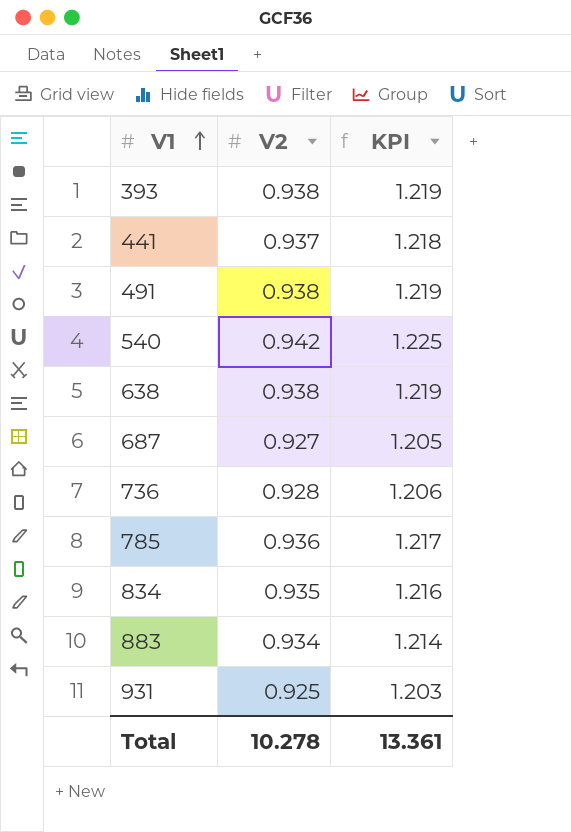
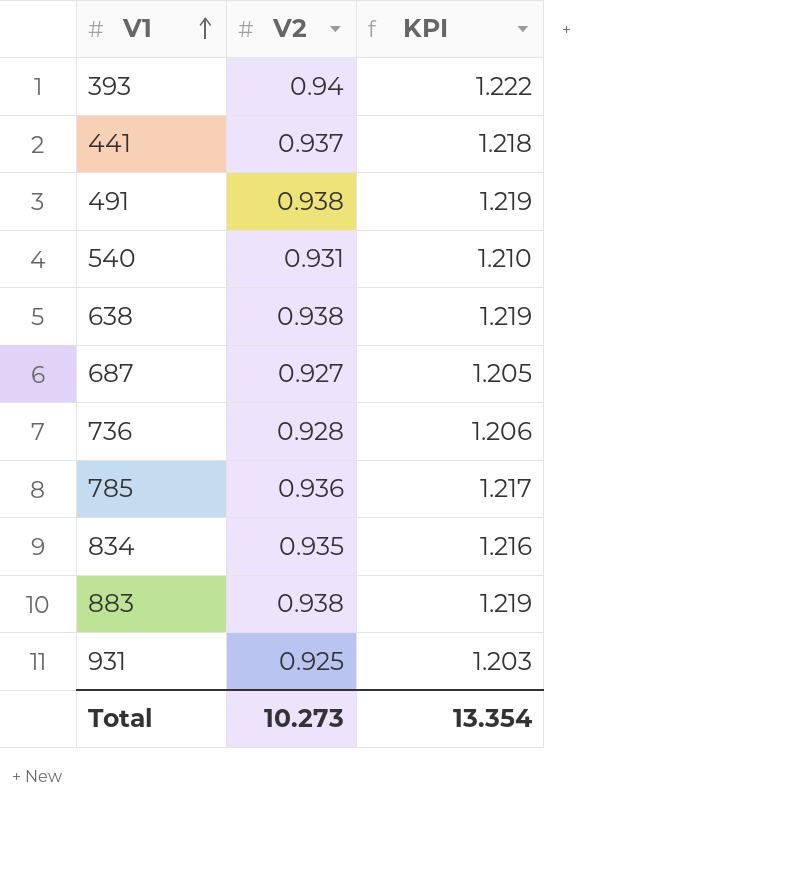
393 | V2: 0.938 -> 0.94
393 | KPI: 1.219 -> 1.222
540 | V2: 0.942 -> 0.931
540 | KPI: 1.225 -> 1.210
883 | V2: 0.934 -> 0.938
883 | KPI: 1.214 -> 1.219
Total | V2: 10.278 -> 10.273
Total | KPI: 13.361 -> 13.354

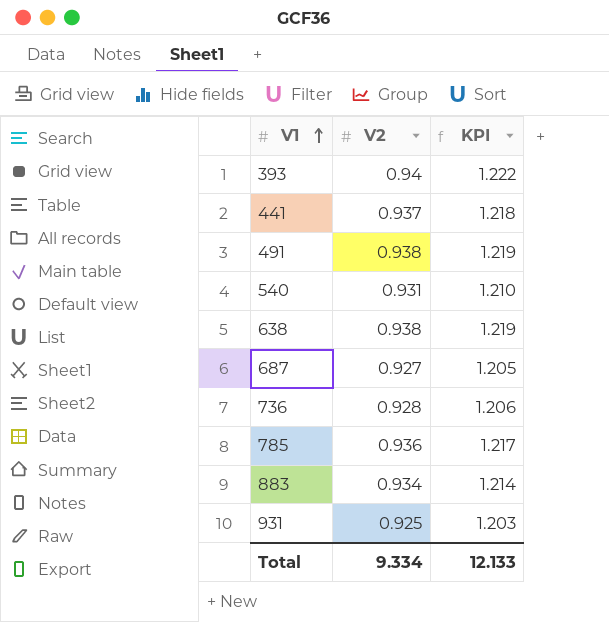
row 834: 0.935 | 1.216 -> none
883 | V2: 0.938 -> 0.934
883 | KPI: 1.219 -> 1.214
Total | V2: 10.273 -> 9.334
Total | KPI: 13.354 -> 12.133

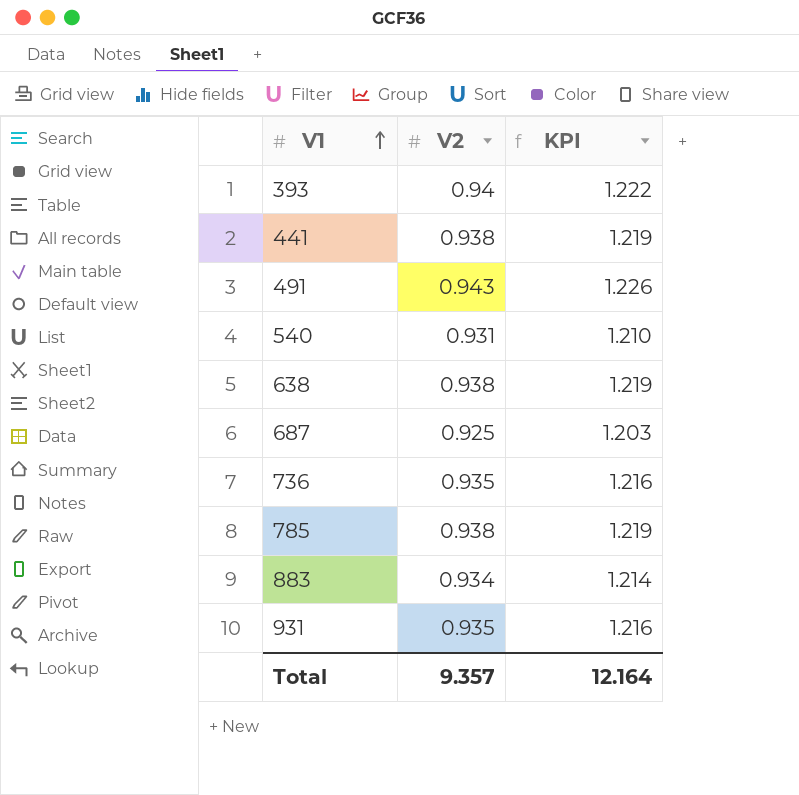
441 | V2: 0.937 -> 0.938
441 | KPI: 1.218 -> 1.219
491 | V2: 0.938 -> 0.943
491 | KPI: 1.219 -> 1.226
687 | V2: 0.927 -> 0.925
687 | KPI: 1.205 -> 1.203
736 | V2: 0.928 -> 0.935
736 | KPI: 1.206 -> 1.216
785 | V2: 0.936 -> 0.938
785 | KPI: 1.217 -> 1.219
931 | V2: 0.925 -> 0.935
931 | KPI: 1.203 -> 1.216
Total | V2: 9.334 -> 9.357
Total | KPI: 12.133 -> 12.164

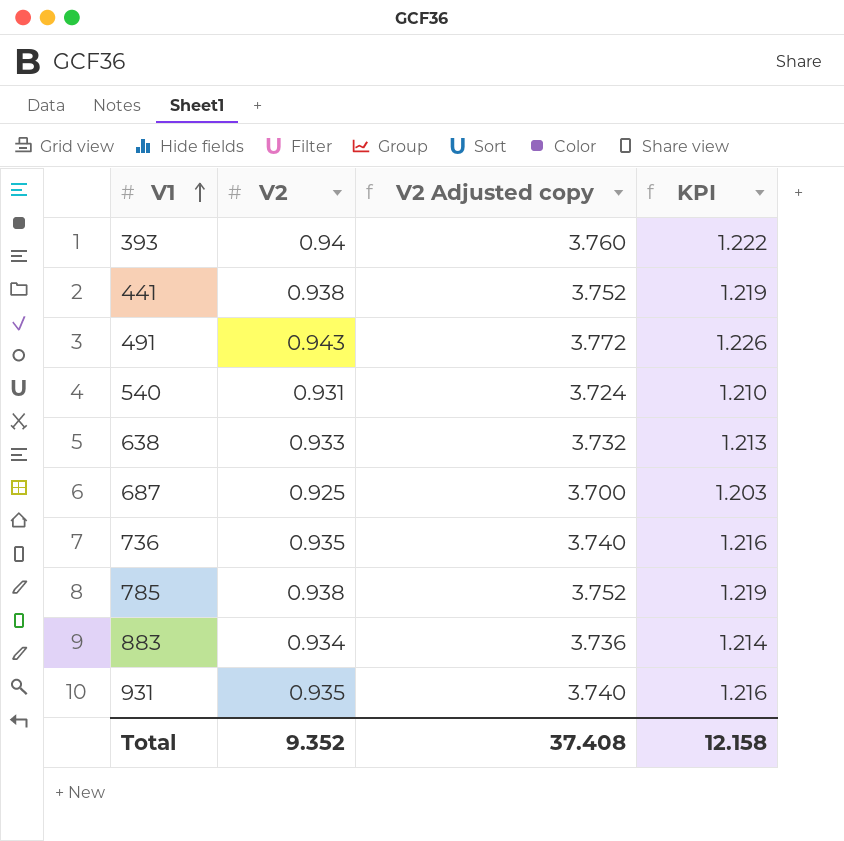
column V2 Adjusted copy | formula: none -> [V2] * 4
638 | V2: 0.938 -> 0.933
638 | KPI: 1.219 -> 1.213
Total | V2: 9.357 -> 9.352
Total | KPI: 12.164 -> 12.158

